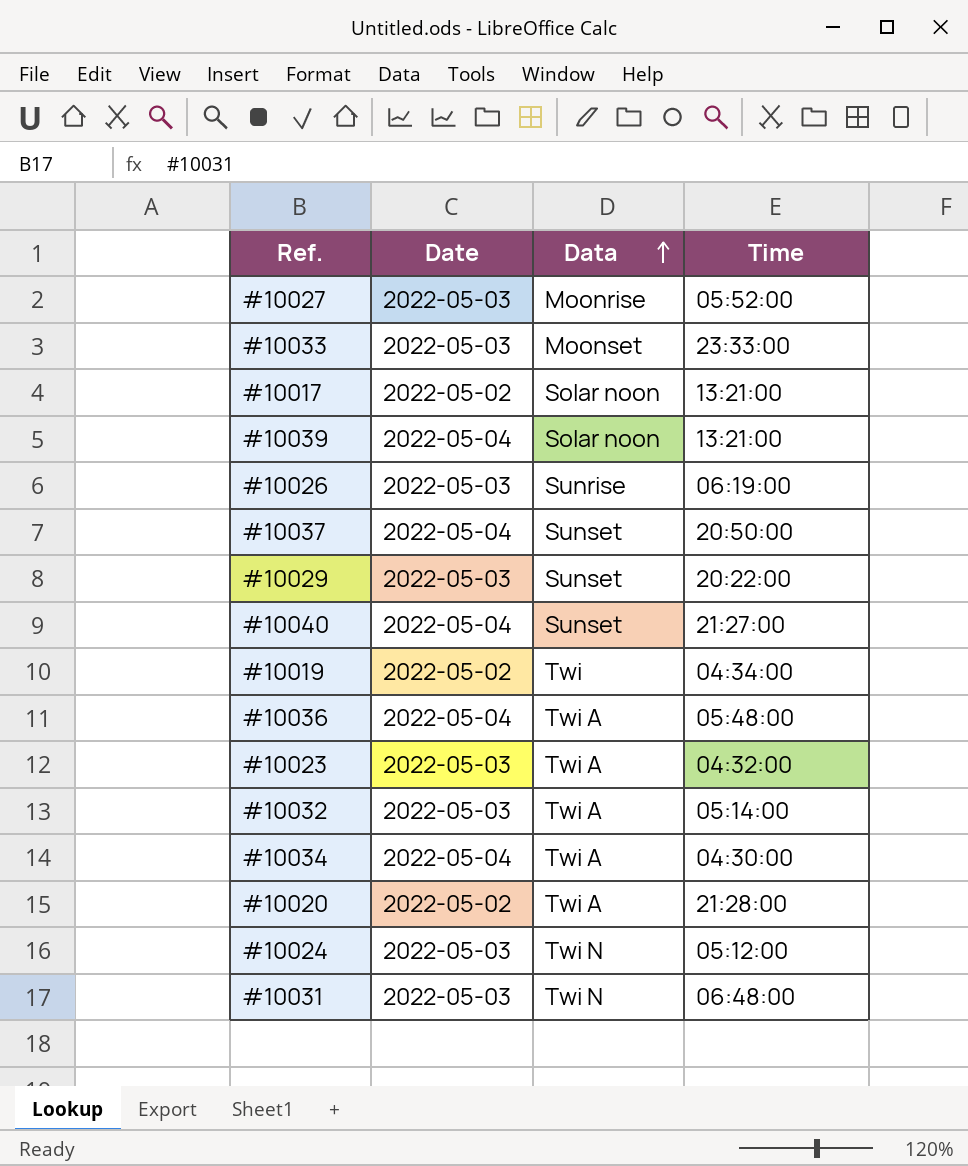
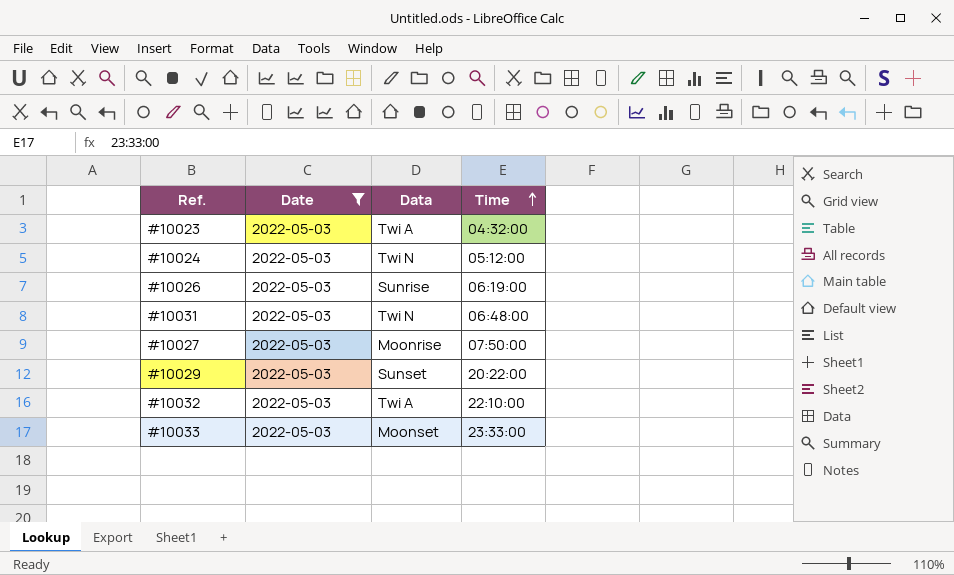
filter: none -> Date = 2022-05-03
row order: Data ascending -> Time ascending
#10027 | Time: 05:52:00 -> 07:50:00
#10032 | Time: 05:14:00 -> 22:10:00

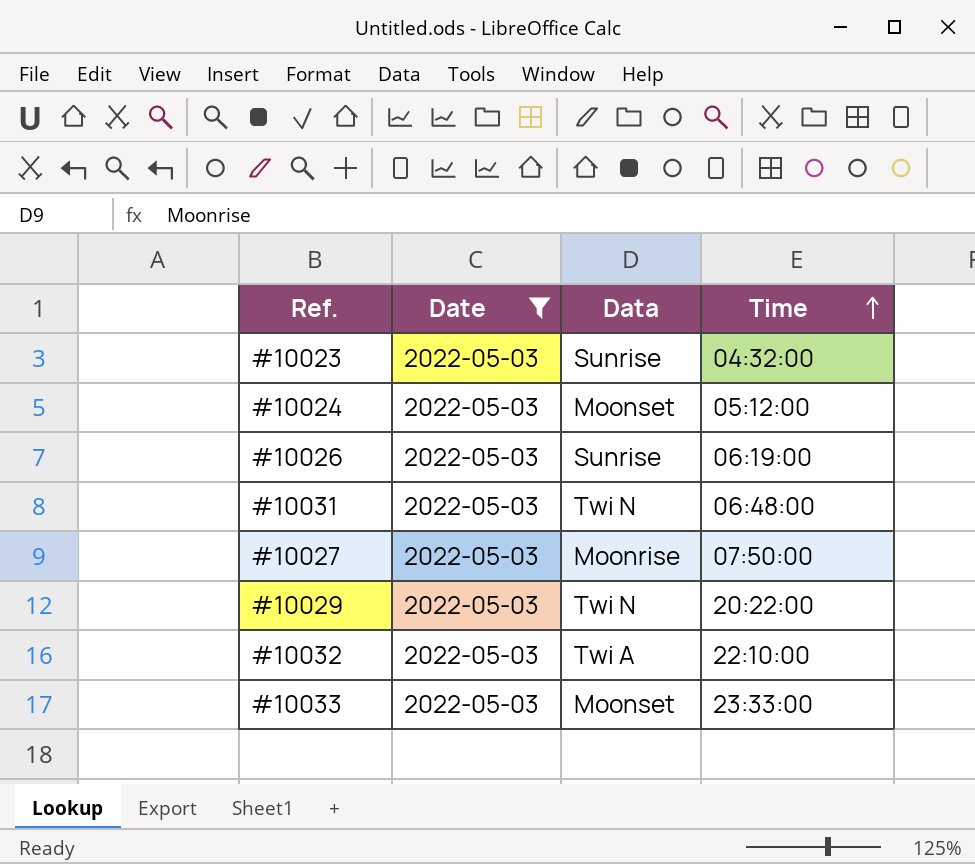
#10023 | Data: Twi A -> Sunrise
#10024 | Data: Twi N -> Moonset
#10029 | Data: Sunset -> Twi N

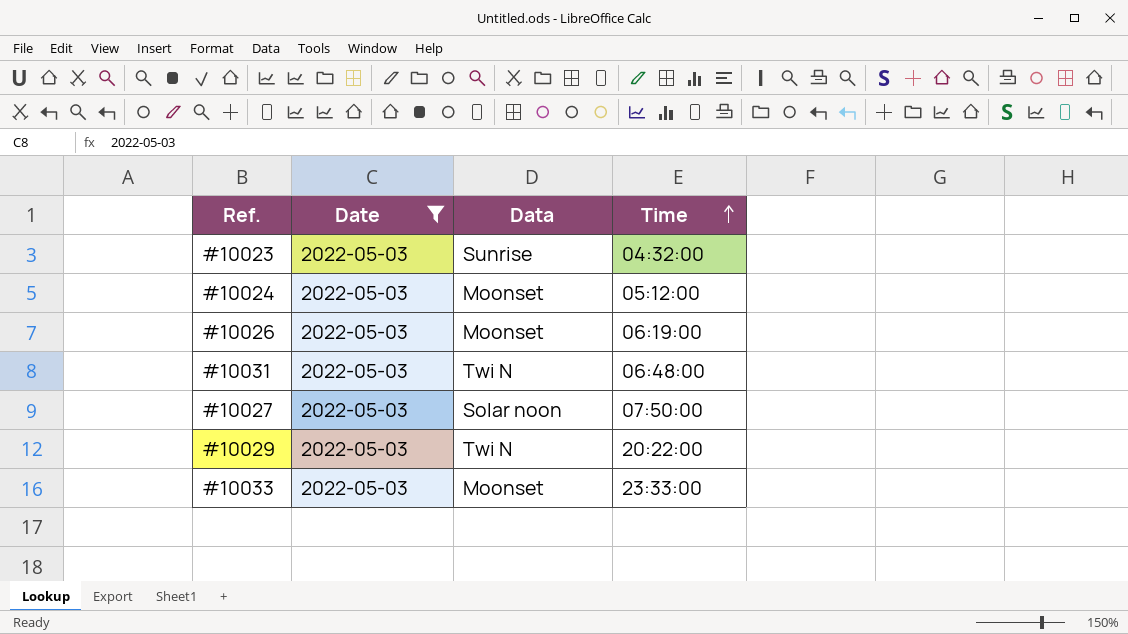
row #10032: 2022-05-03 | Twi A | 22:10:00 -> none
#10026 | Data: Sunrise -> Moonset
#10027 | Data: Moonrise -> Solar noon

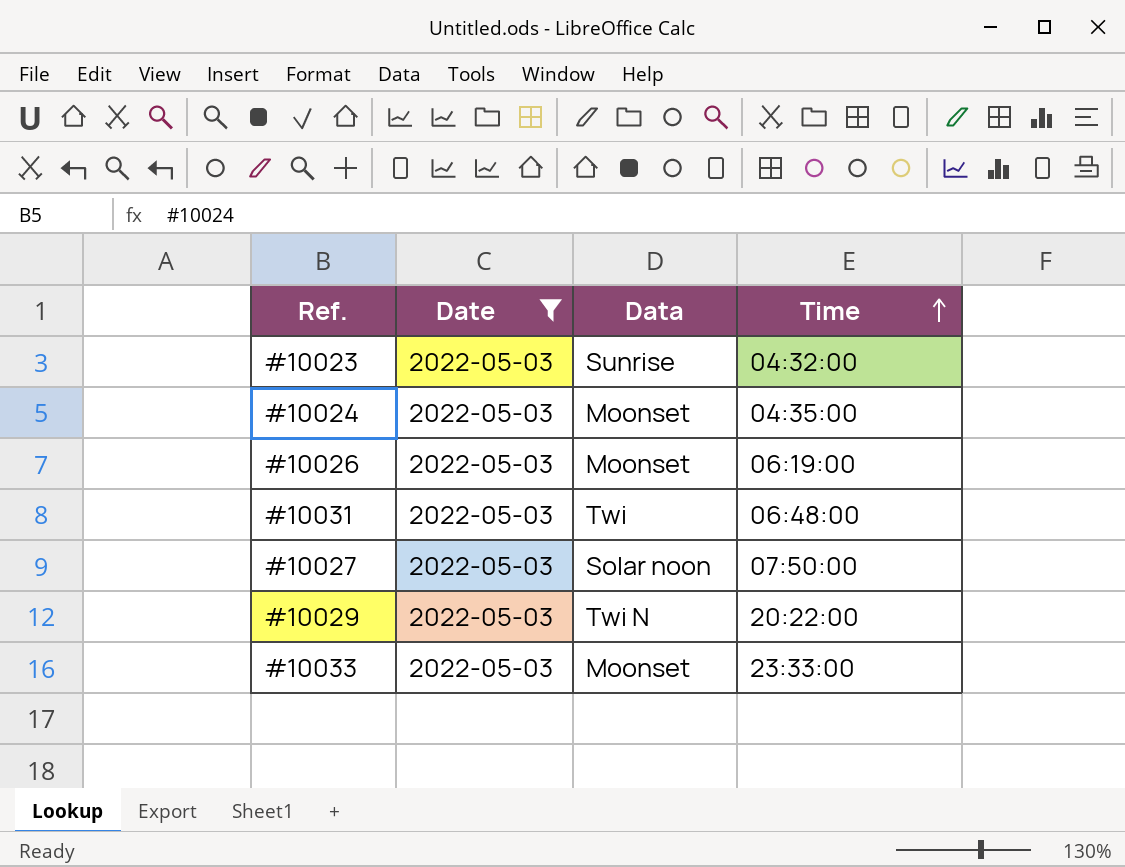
#10024 | Time: 05:12:00 -> 04:35:00
#10031 | Data: Twi N -> Twi

